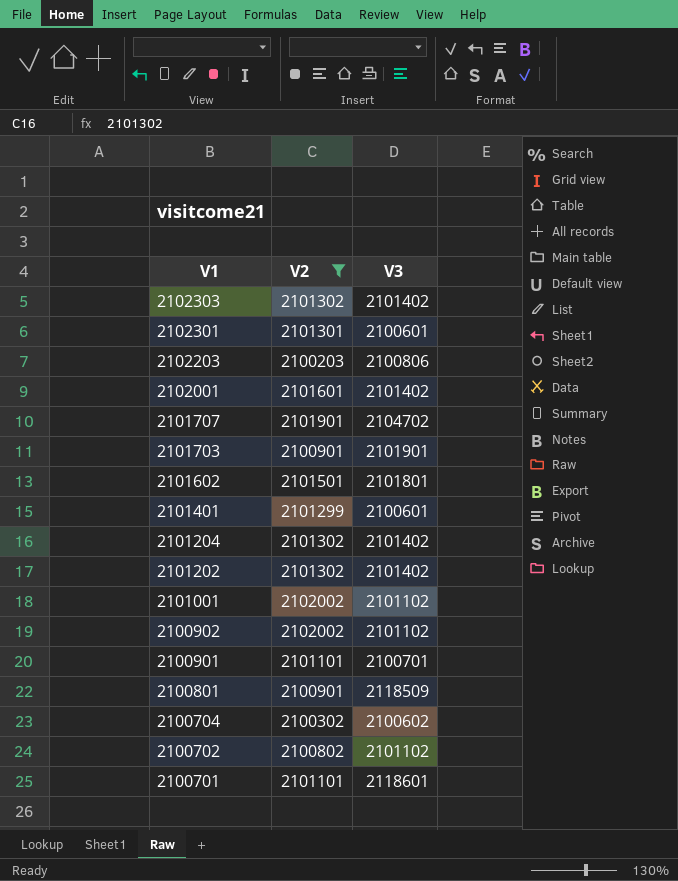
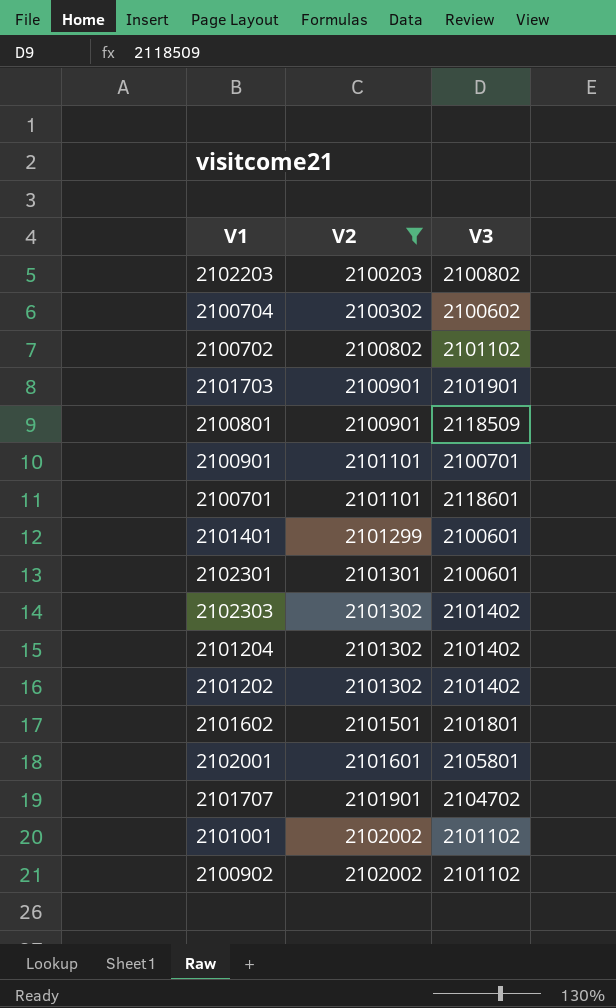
row order: V1 descending -> V2 ascending
2102203 | V3: 2100806 -> 2100802
2102001 | V3: 2101402 -> 2105801

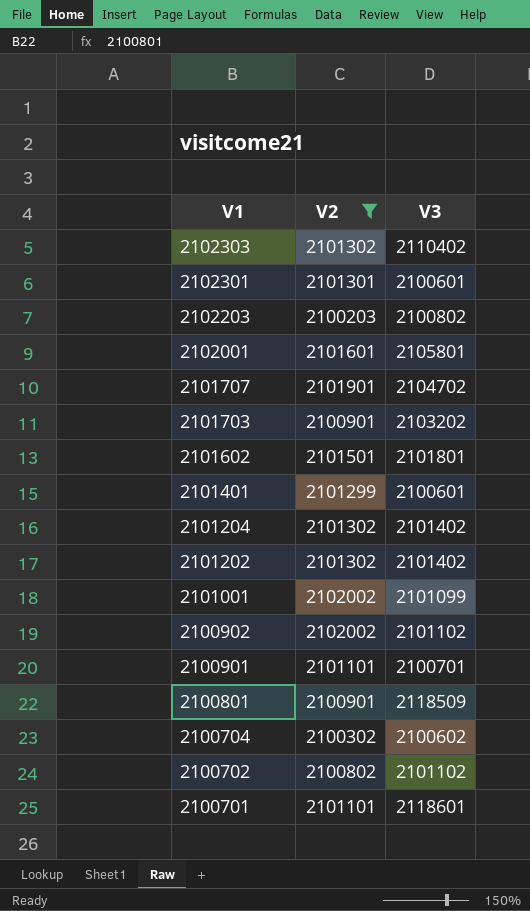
row order: V2 ascending -> V1 descending
2102303 | V3: 2101402 -> 2110402
2101703 | V3: 2101901 -> 2103202
2101001 | V3: 2101102 -> 2101099

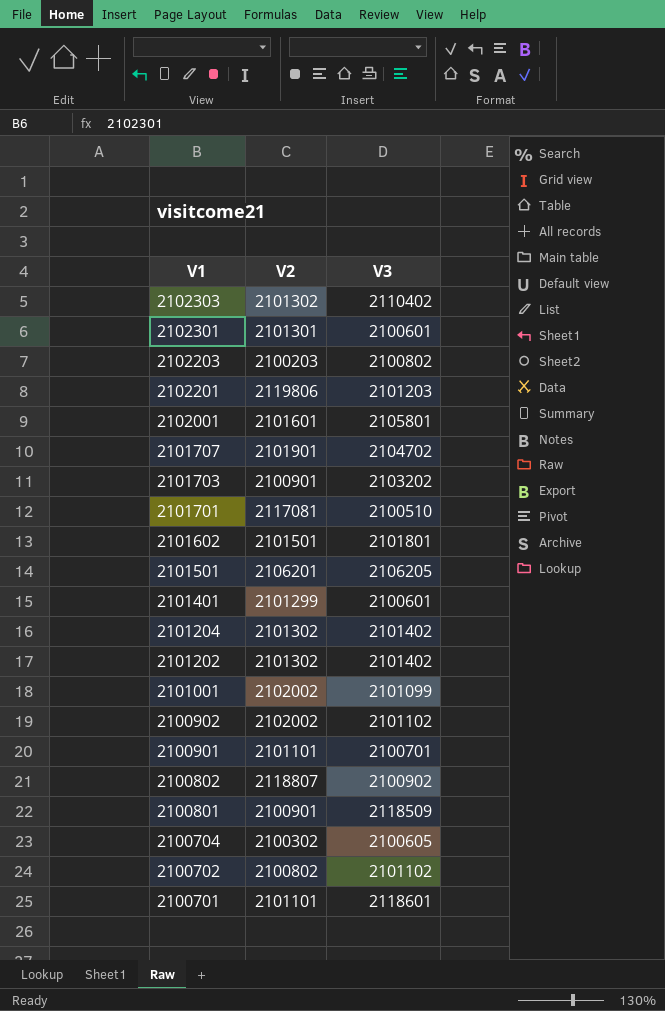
filter: V2 <= 2102002 -> none
2100704 | V3: 2100602 -> 2100605

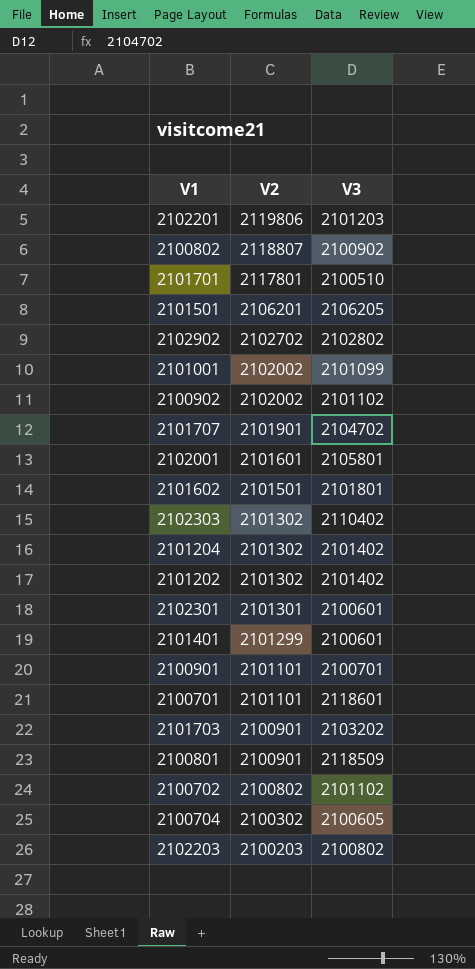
row order: V1 descending -> V2 descending
2101701 | V2: 2117081 -> 2117801
row 2102902: none -> 2102702 | 2102802

